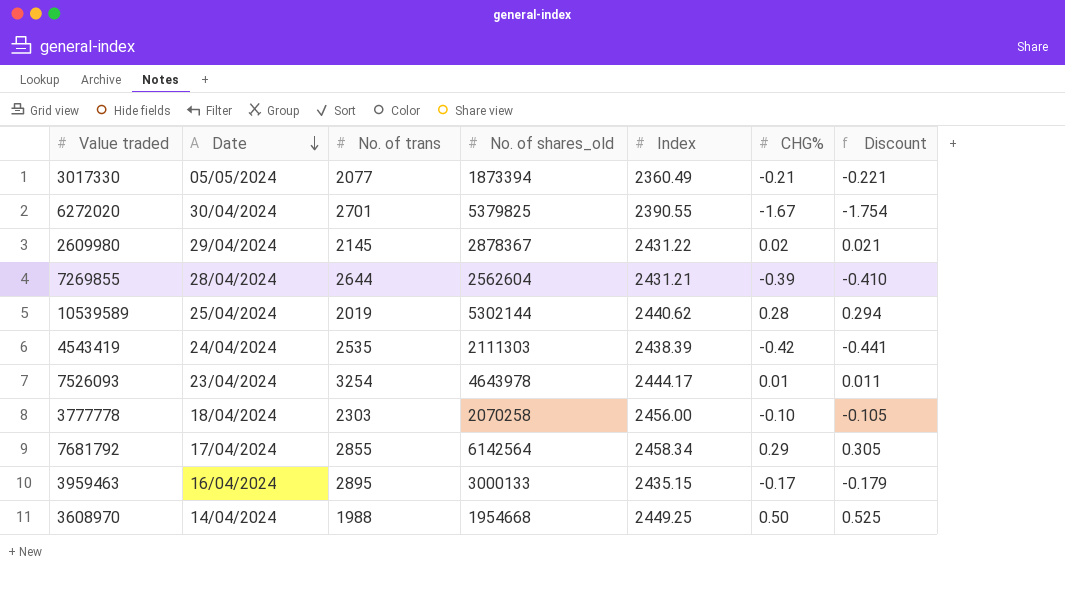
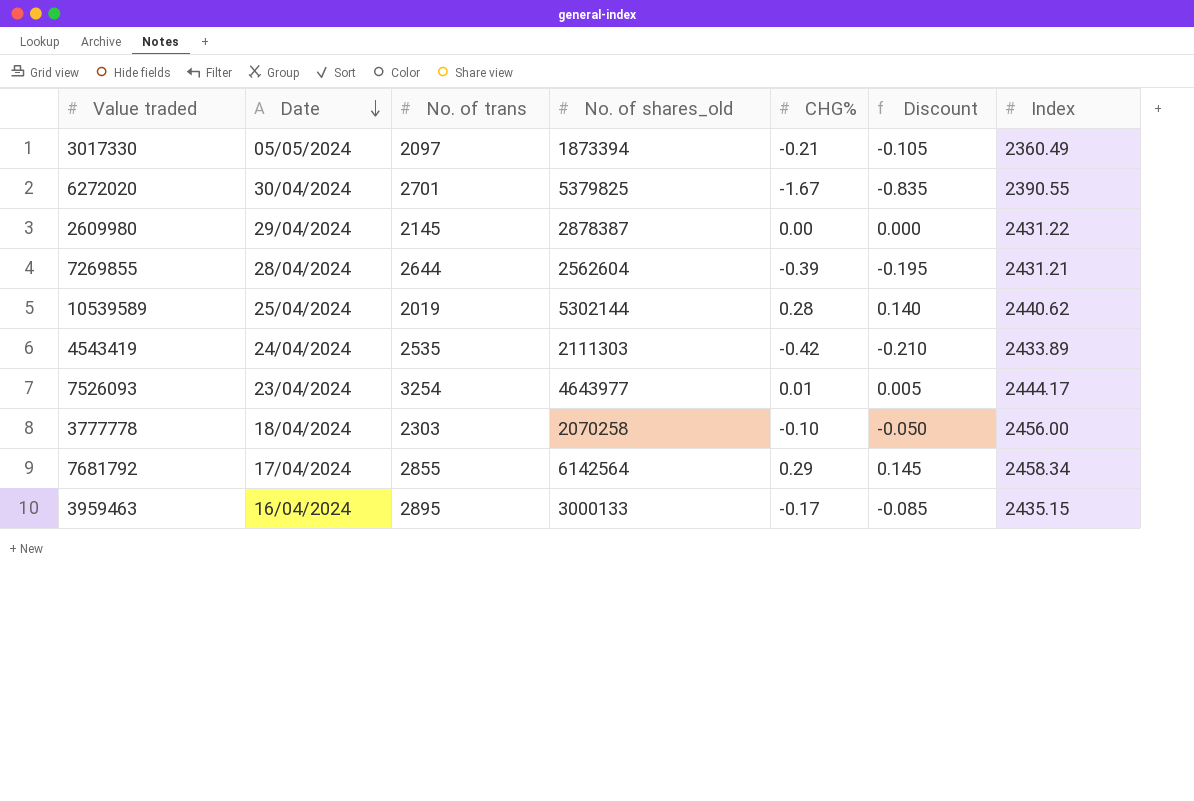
column Discount | formula: [CHG%] * 1.05 -> [CHG%] * 0.5
column Index | position: 5 -> 7
row 3608970: 14/04/2024 | 1988 | 1954668 | 2449.25 | 0.50 | 0.525 -> none
3017330 | No. of trans: 2077 -> 2097
2609980 | No. of shares_old: 2878367 -> 2878387
2609980 | CHG%: 0.02 -> 0.00
4543419 | Index: 2438.39 -> 2433.89
7526093 | No. of shares_old: 4643978 -> 4643977

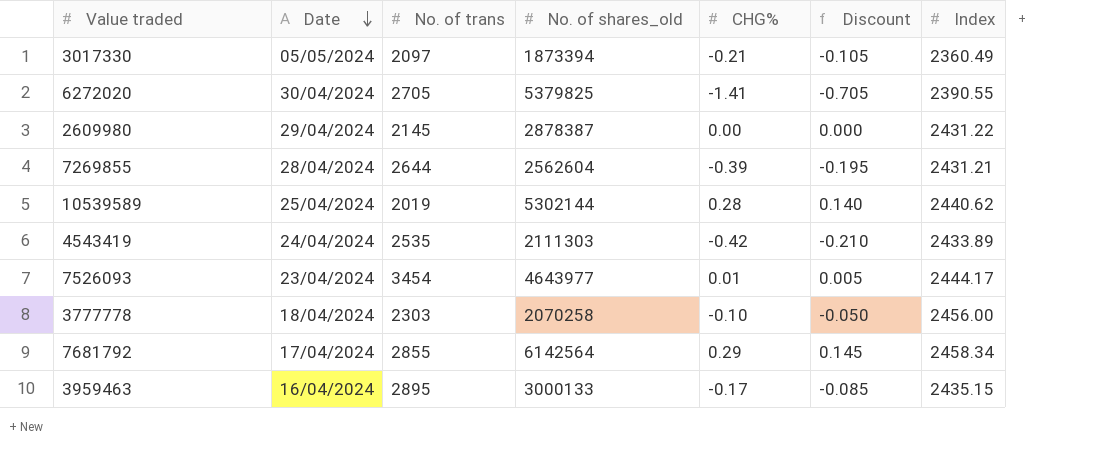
6272020 | No. of trans: 2701 -> 2705
6272020 | CHG%: -1.67 -> -1.41
6272020 | Discount: -0.835 -> -0.705
7526093 | No. of trans: 3254 -> 3454

